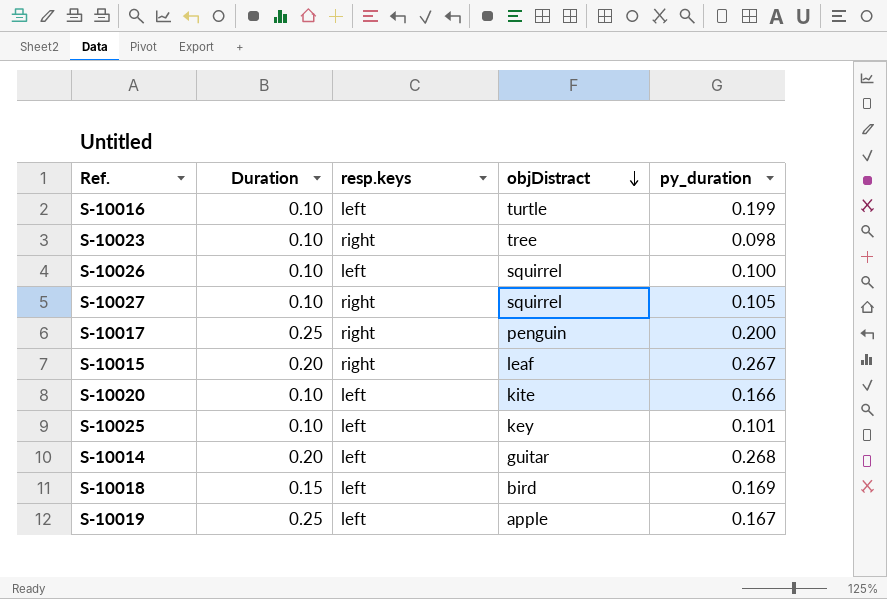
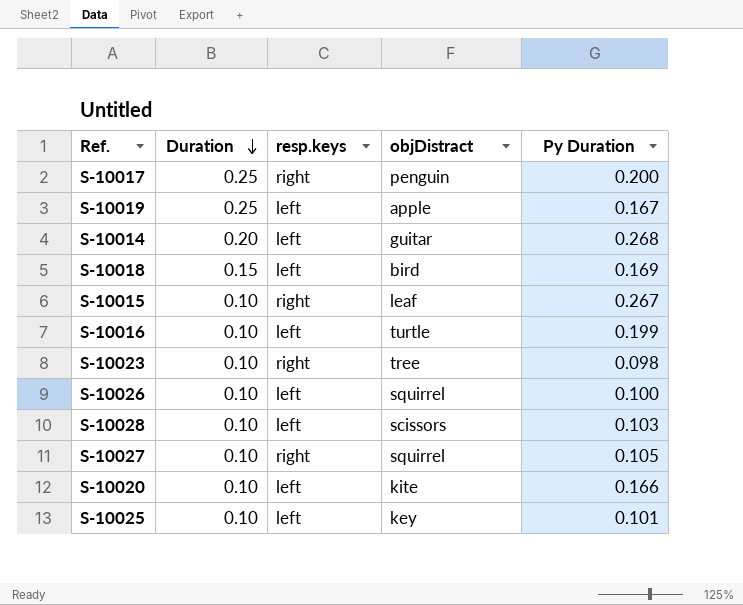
row order: objDistract descending -> Duration descending
column name: py_duration -> Py Duration
S-10015 | Duration: 0.20 -> 0.10
row S-10028: none -> 0.10 | left | scissors | 0.103

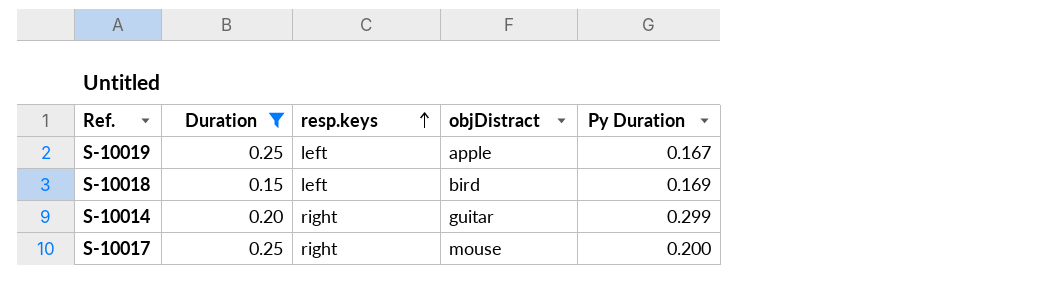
filter: none -> Duration != 0.10
row order: Duration descending -> resp.keys ascending
S-10014 | resp.keys: left -> right
S-10014 | Py Duration: 0.268 -> 0.299
S-10017 | objDistract: penguin -> mouse

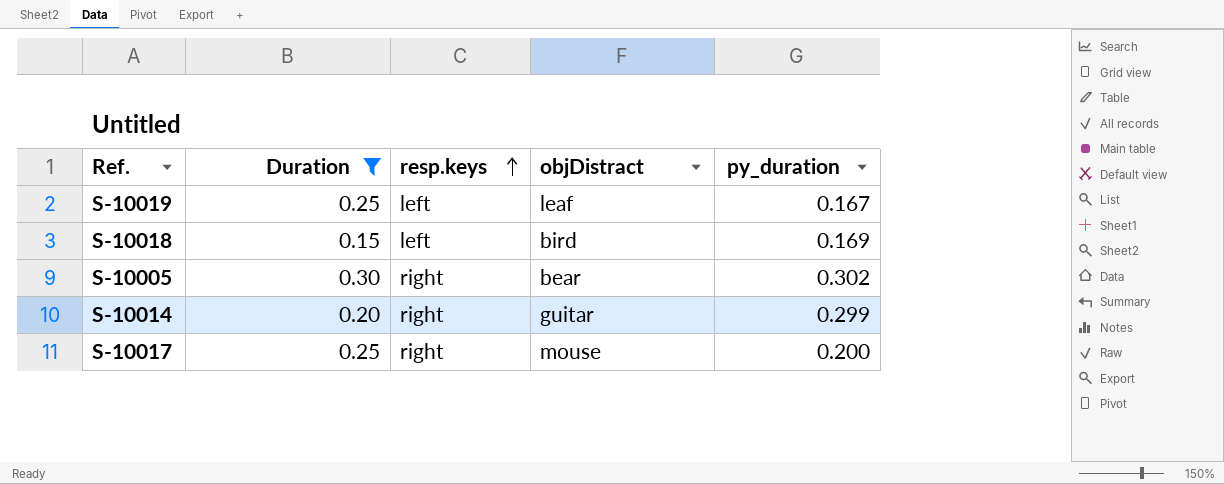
column name: Py Duration -> py_duration
S-10019 | objDistract: apple -> leaf
row S-10005: none -> 0.30 | right | bear | 0.302

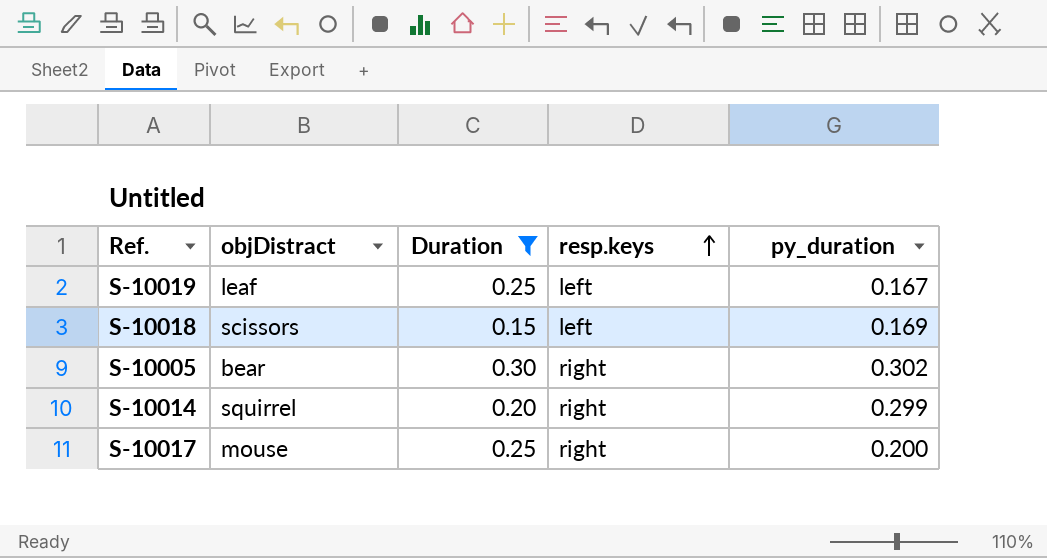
column objDistract | position: 4 -> 2
S-10018 | objDistract: bird -> scissors
S-10014 | objDistract: guitar -> squirrel

